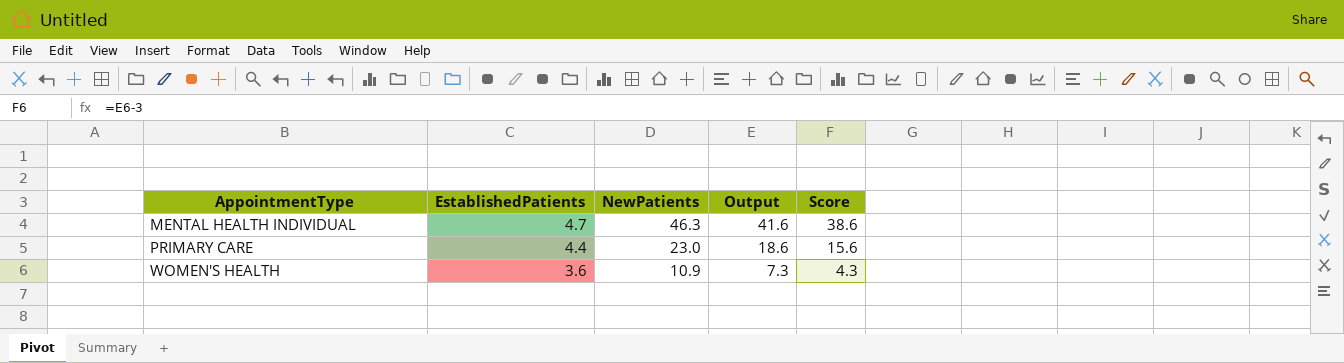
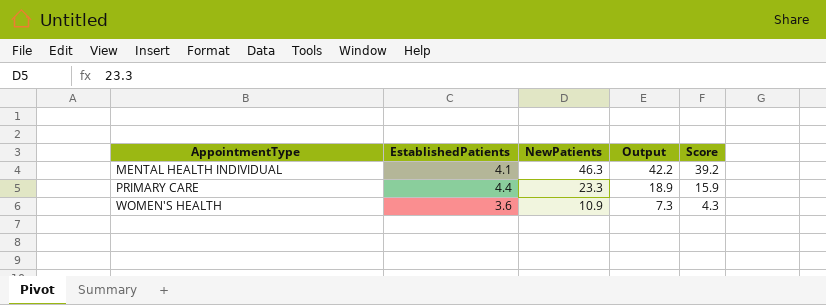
MENTAL HEALTH INDIVIDUAL | EstablishedPatients: 4.7 -> 4.1
MENTAL HEALTH INDIVIDUAL | Output: 41.6 -> 42.2
MENTAL HEALTH INDIVIDUAL | Score: 38.6 -> 39.2
PRIMARY CARE | NewPatients: 23.0 -> 23.3
PRIMARY CARE | Output: 18.6 -> 18.9
PRIMARY CARE | Score: 15.6 -> 15.9

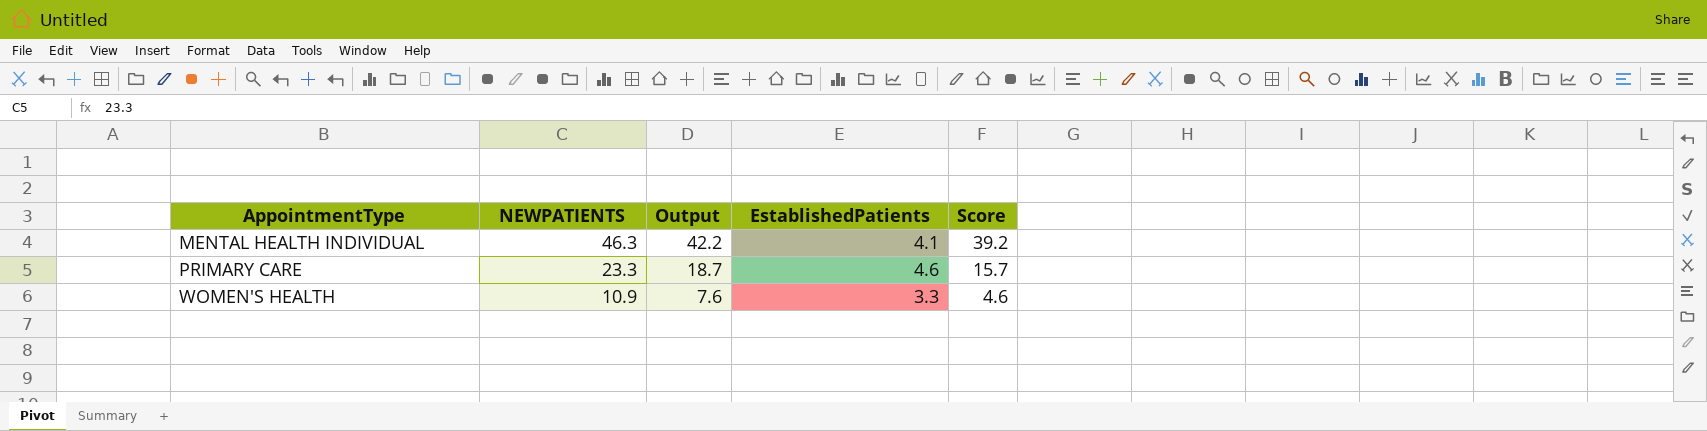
column name: NewPatients -> NEWPATIENTS
column EstablishedPatients | position: 2 -> 4
PRIMARY CARE | Output: 18.9 -> 18.7
PRIMARY CARE | EstablishedPatients: 4.4 -> 4.6
PRIMARY CARE | Score: 15.9 -> 15.7
WOMEN'S HEALTH | Output: 7.3 -> 7.6
WOMEN'S HEALTH | EstablishedPatients: 3.6 -> 3.3
WOMEN'S HEALTH | Score: 4.3 -> 4.6

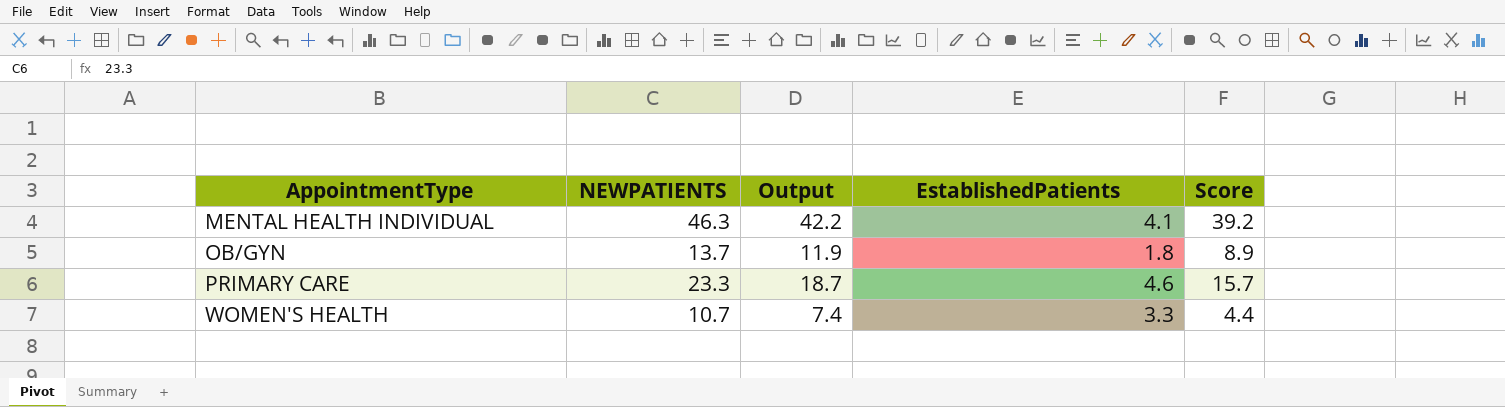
row OB/GYN: none -> 13.7 | 11.9 | 1.8 | 8.9
WOMEN'S HEALTH | NEWPATIENTS: 10.9 -> 10.7
WOMEN'S HEALTH | Output: 7.6 -> 7.4
WOMEN'S HEALTH | Score: 4.6 -> 4.4

